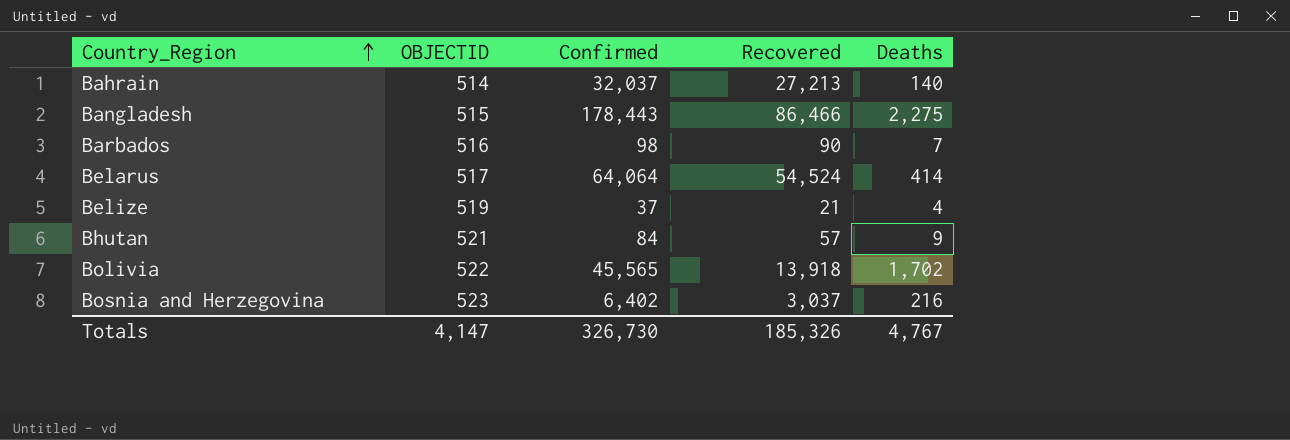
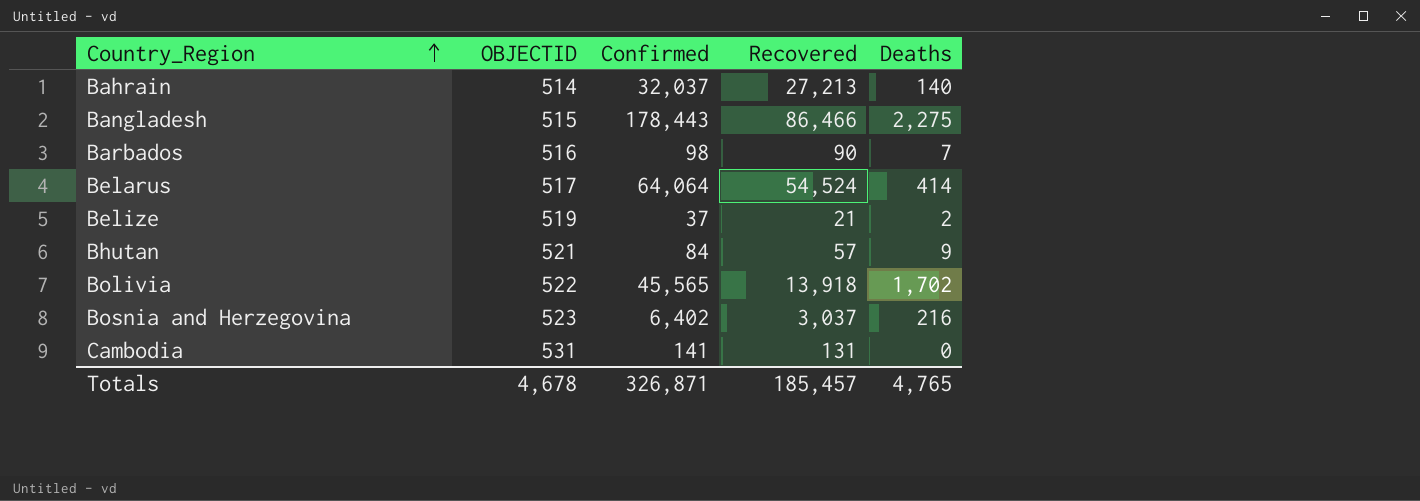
Belize | Deaths: 4 -> 2
row Cambodia: none -> 531 | 141 | 131 | 0
Totals | OBJECTID: 4,147 -> 4,678
Totals | Confirmed: 326,730 -> 326,871
Totals | Recovered: 185,326 -> 185,457
Totals | Deaths: 4,767 -> 4,765

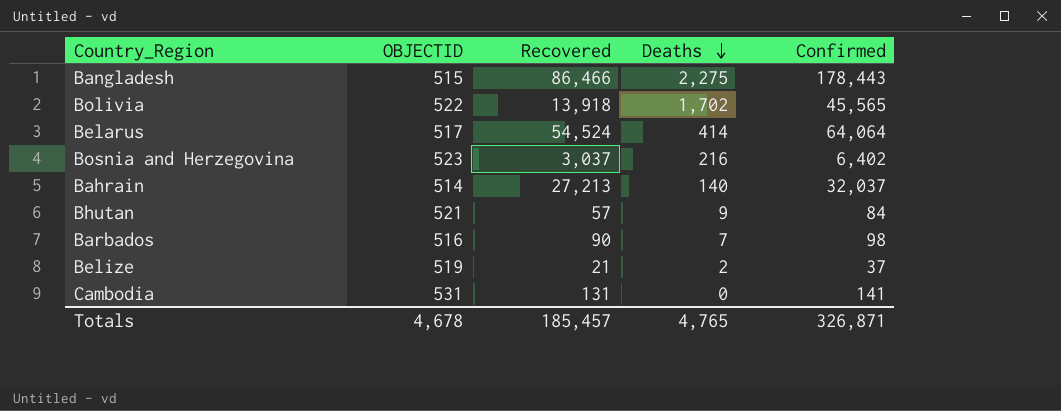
row order: Country_Region ascending -> Deaths descending
column Confirmed | position: 3 -> 5

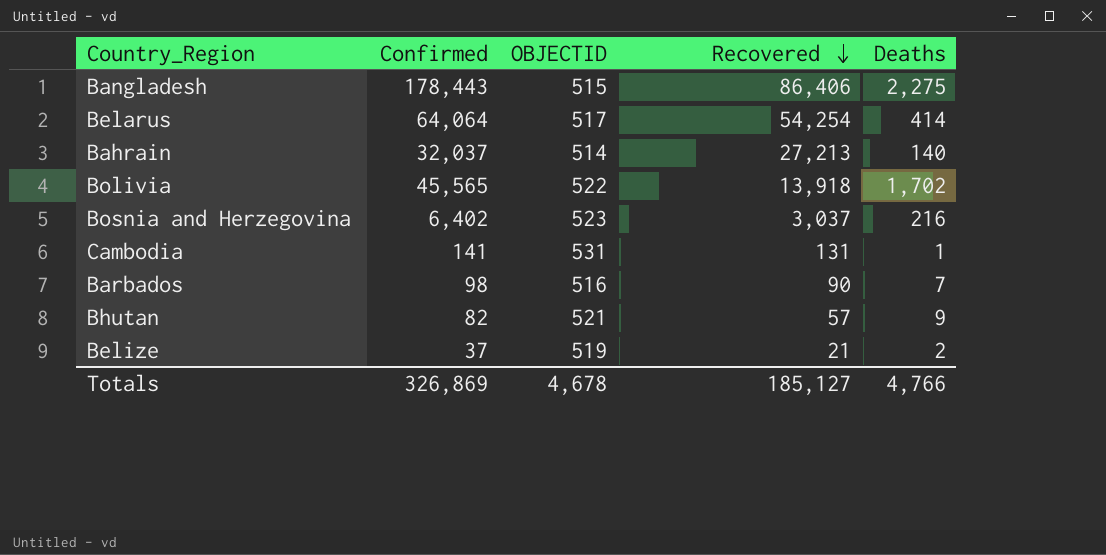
row order: Deaths descending -> Recovered descending
column Confirmed | position: 5 -> 2
Bangladesh | Recovered: 86,466 -> 86,406
Belarus | Recovered: 54,524 -> 54,254
Cambodia | Deaths: 0 -> 1
Bhutan | Confirmed: 84 -> 82
Totals | Confirmed: 326,871 -> 326,869
Totals | Recovered: 185,457 -> 185,127
Totals | Deaths: 4,765 -> 4,766

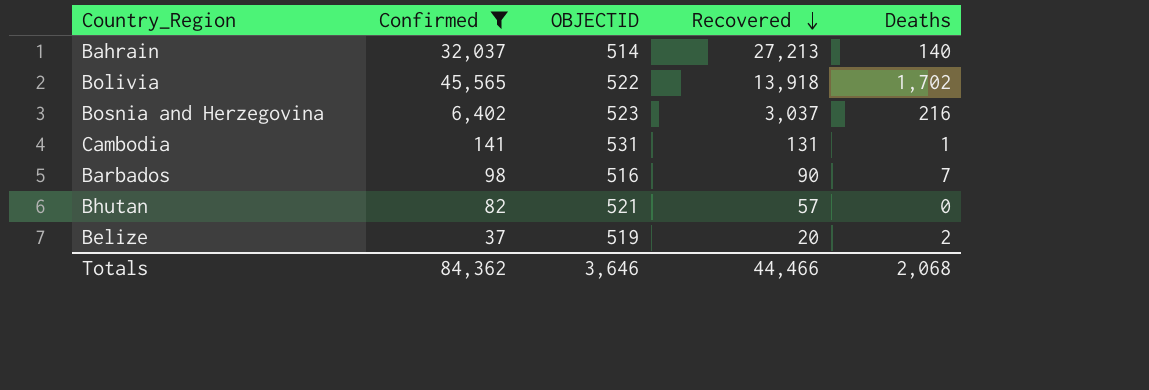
filter: none -> Confirmed <= 45,565
Bhutan | Deaths: 9 -> 0
Belize | Recovered: 21 -> 20
Totals | Confirmed: 326,869 -> 84,362
Totals | OBJECTID: 4,678 -> 3,646
Totals | Recovered: 185,127 -> 44,466
Totals | Deaths: 4,766 -> 2,068

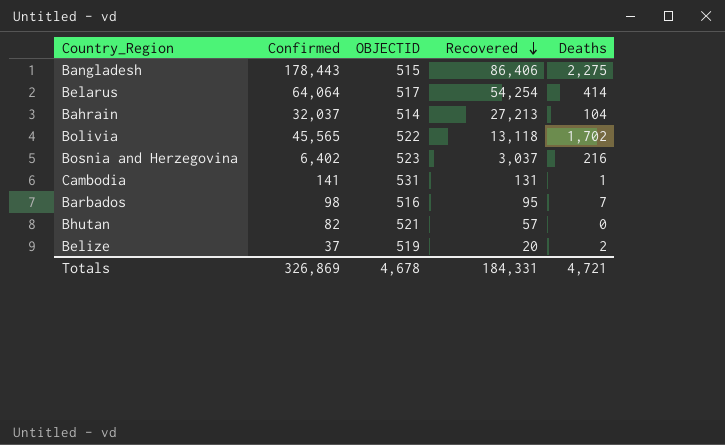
filter: Confirmed <= 45,565 -> none
Bahrain | Deaths: 140 -> 104
Bolivia | Recovered: 13,918 -> 13,118
Barbados | Recovered: 90 -> 95
Totals | Confirmed: 84,362 -> 326,869
Totals | OBJECTID: 3,646 -> 4,678
Totals | Recovered: 44,466 -> 184,331
Totals | Deaths: 2,068 -> 4,721

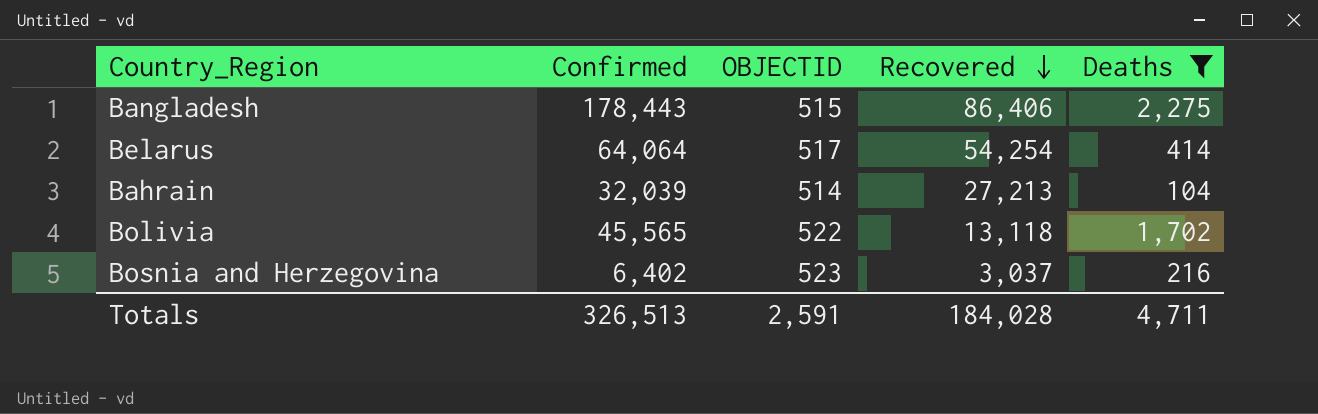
filter: none -> Deaths >= 104
Bahrain | Confirmed: 32,037 -> 32,039
Totals | Confirmed: 326,869 -> 326,513
Totals | OBJECTID: 4,678 -> 2,591
Totals | Recovered: 184,331 -> 184,028
Totals | Deaths: 4,721 -> 4,711

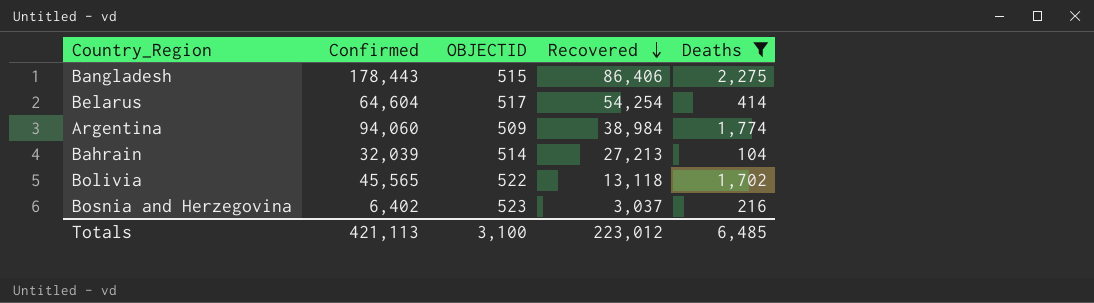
Belarus | Confirmed: 64,064 -> 64,604
row Argentina: none -> 94,060 | 509 | 38,984 | 1,774
Totals | Confirmed: 326,513 -> 421,113
Totals | OBJECTID: 2,591 -> 3,100
Totals | Recovered: 184,028 -> 223,012
Totals | Deaths: 4,711 -> 6,485

